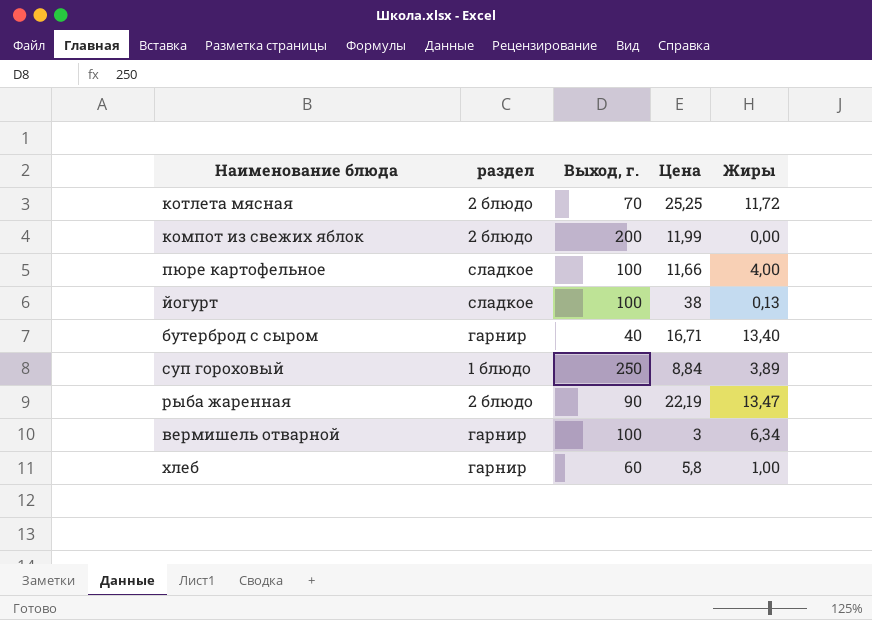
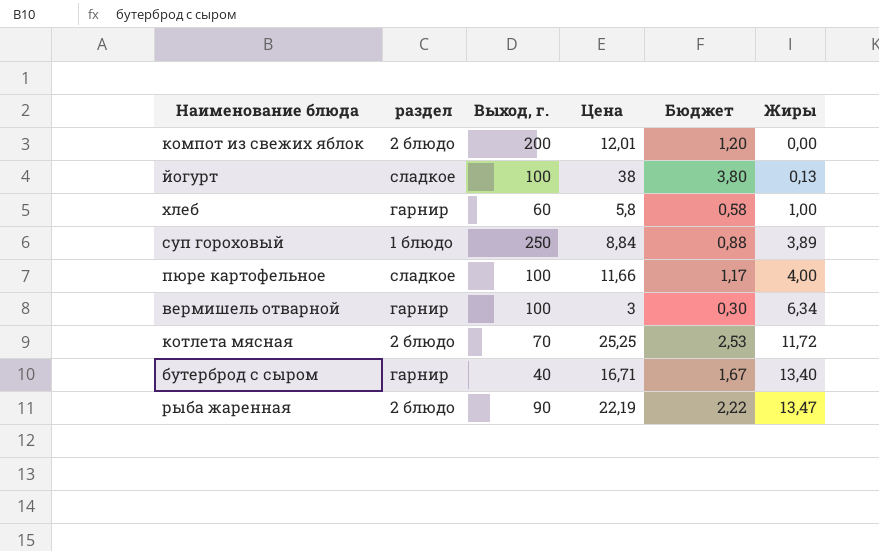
row order: none -> Жиры ascending
column Бюджет | formula: none -> [Цена] * 0,1
компот из свежих яблок | Цена: 11,99 -> 12,01

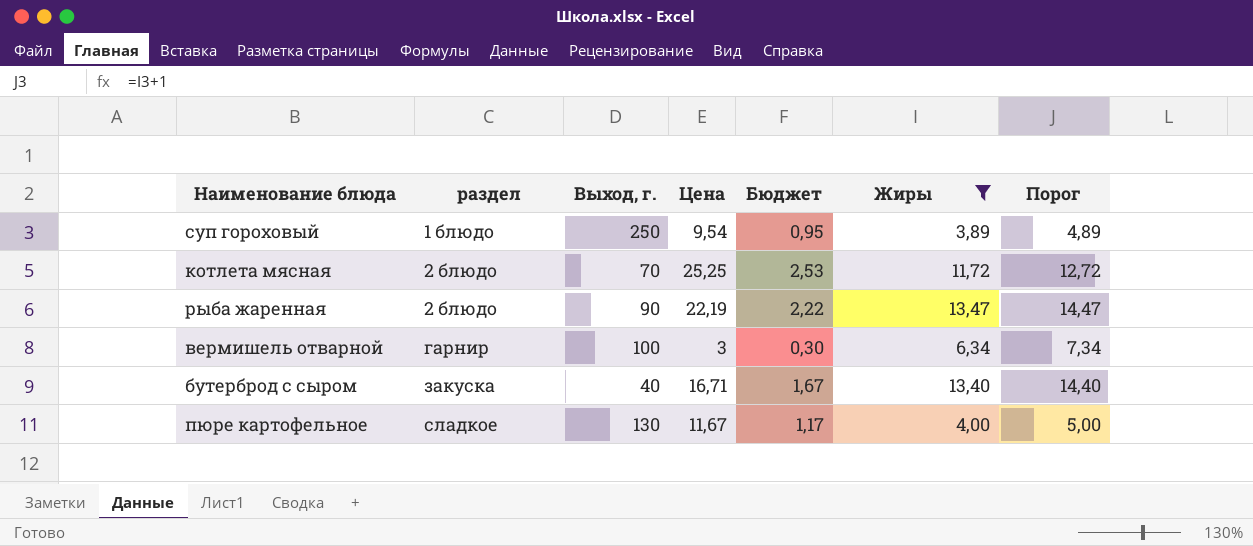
filter: none -> Жиры >= 3,89
row order: Жиры ascending -> раздел ascending
column Порог | formula: none -> [Жиры] + 1
суп гороховый | Цена: 8,84 -> 9,54
суп гороховый | Бюджет: 0,88 -> 0,95
бутерброд с сыром | раздел: гарнир -> закуска
пюре картофельное | Выход, г.: 100 -> 130
пюре картофельное | Цена: 11,66 -> 11,67

